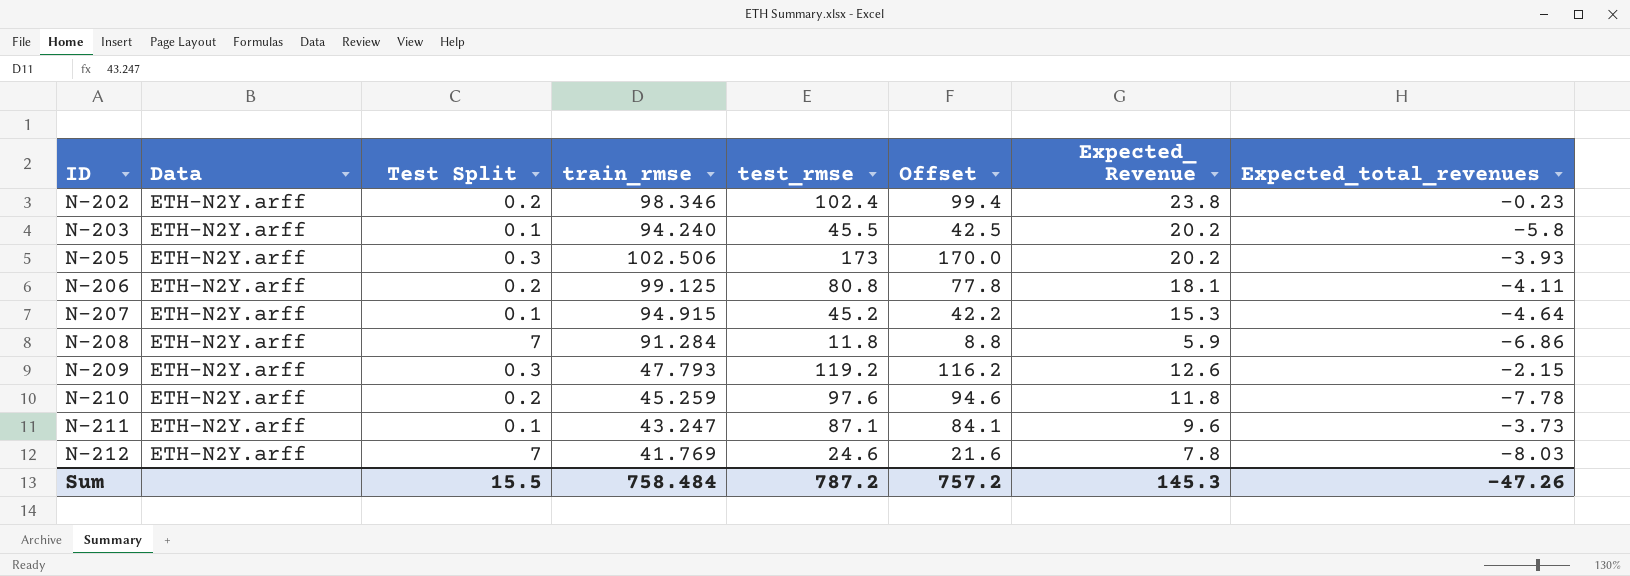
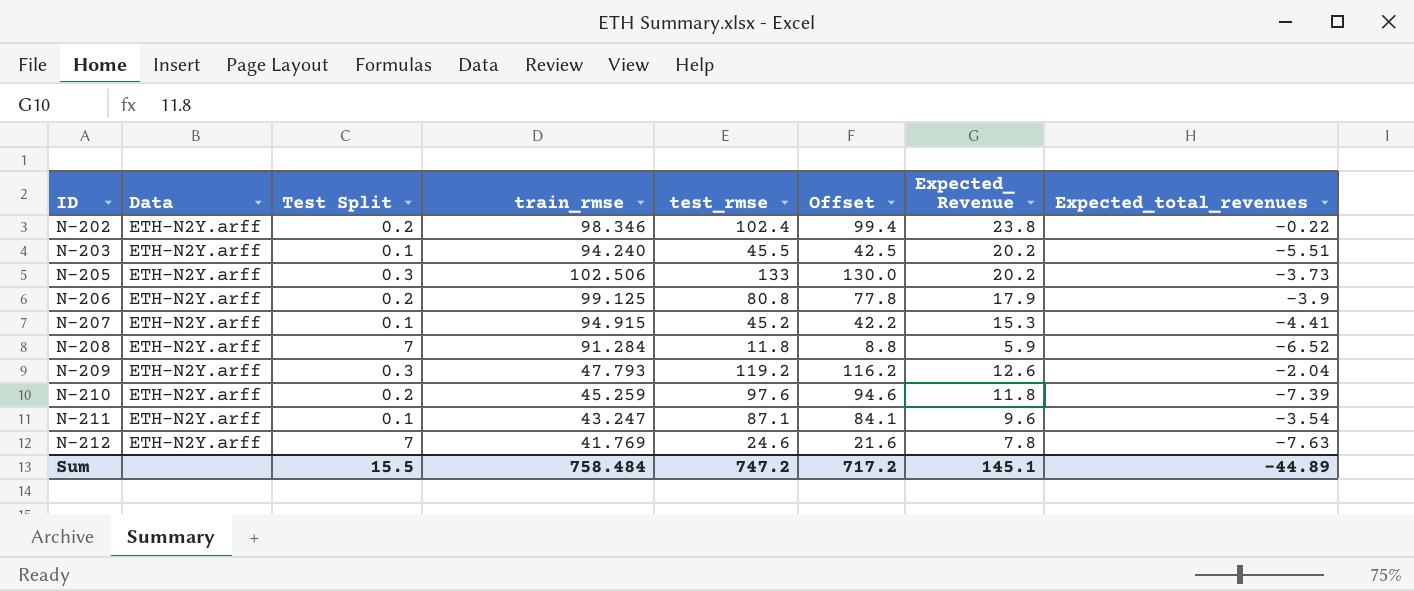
N-202 | Expected_total_revenues: -0.23 -> -0.22
N-203 | Expected_total_revenues: -5.8 -> -5.51
N-205 | test_rmse: 173 -> 133
N-205 | Offset: 170.0 -> 130.0
N-205 | Expected_total_revenues: -3.93 -> -3.73
N-206 | Expected_ Revenue: 18.1 -> 17.9
N-206 | Expected_total_revenues: -4.11 -> -3.9
N-207 | Expected_total_revenues: -4.64 -> -4.41
N-208 | Expected_total_revenues: -6.86 -> -6.52
N-209 | Expected_total_revenues: -2.15 -> -2.04
N-210 | Expected_total_revenues: -7.78 -> -7.39
N-211 | Expected_total_revenues: -3.73 -> -3.54
N-212 | Expected_total_revenues: -8.03 -> -7.63
Sum | test_rmse: 787.2 -> 747.2
Sum | Offset: 757.2 -> 717.2
Sum | Expected_ Revenue: 145.3 -> 145.1
Sum | Expected_total_revenues: -47.26 -> -44.89

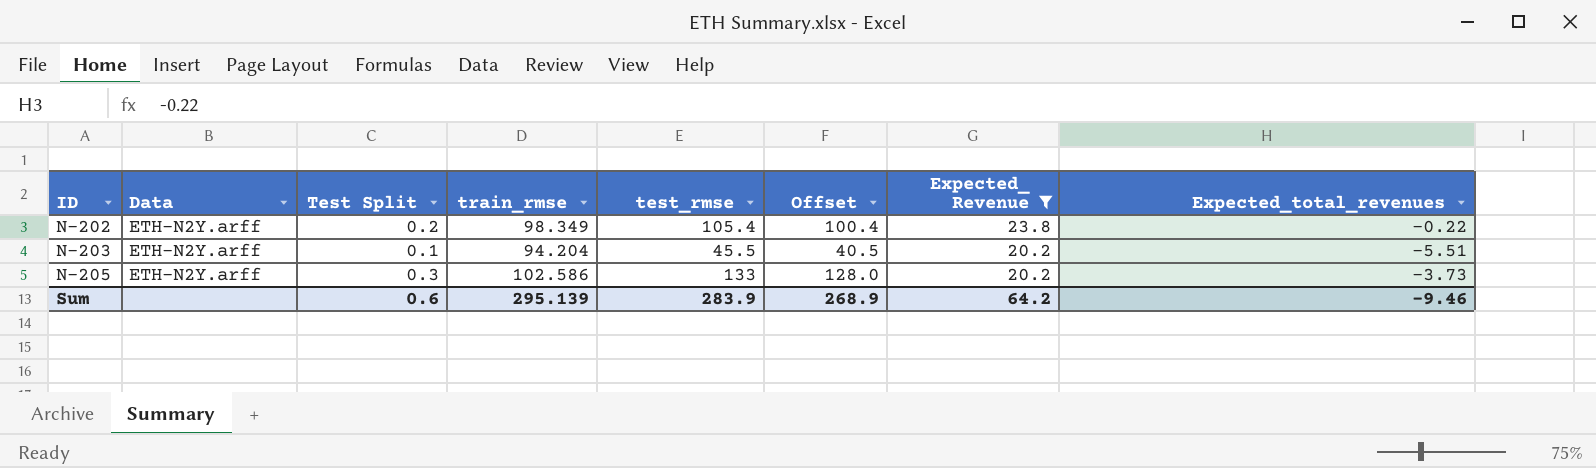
filter: none -> Expected_ Revenue >= 20.2
column Offset | formula: [test_rmse] - 3 -> [test_rmse] - 5
N-202 | train_rmse: 98.346 -> 98.349
N-202 | test_rmse: 102.4 -> 105.4
N-203 | train_rmse: 94.240 -> 94.204
N-205 | train_rmse: 102.506 -> 102.586
Sum | Test Split: 15.5 -> 0.6
Sum | train_rmse: 758.484 -> 295.139
Sum | test_rmse: 747.2 -> 283.9
Sum | Offset: 717.2 -> 268.9
Sum | Expected_ Revenue: 145.1 -> 64.2
Sum | Expected_total_revenues: -44.89 -> -9.46

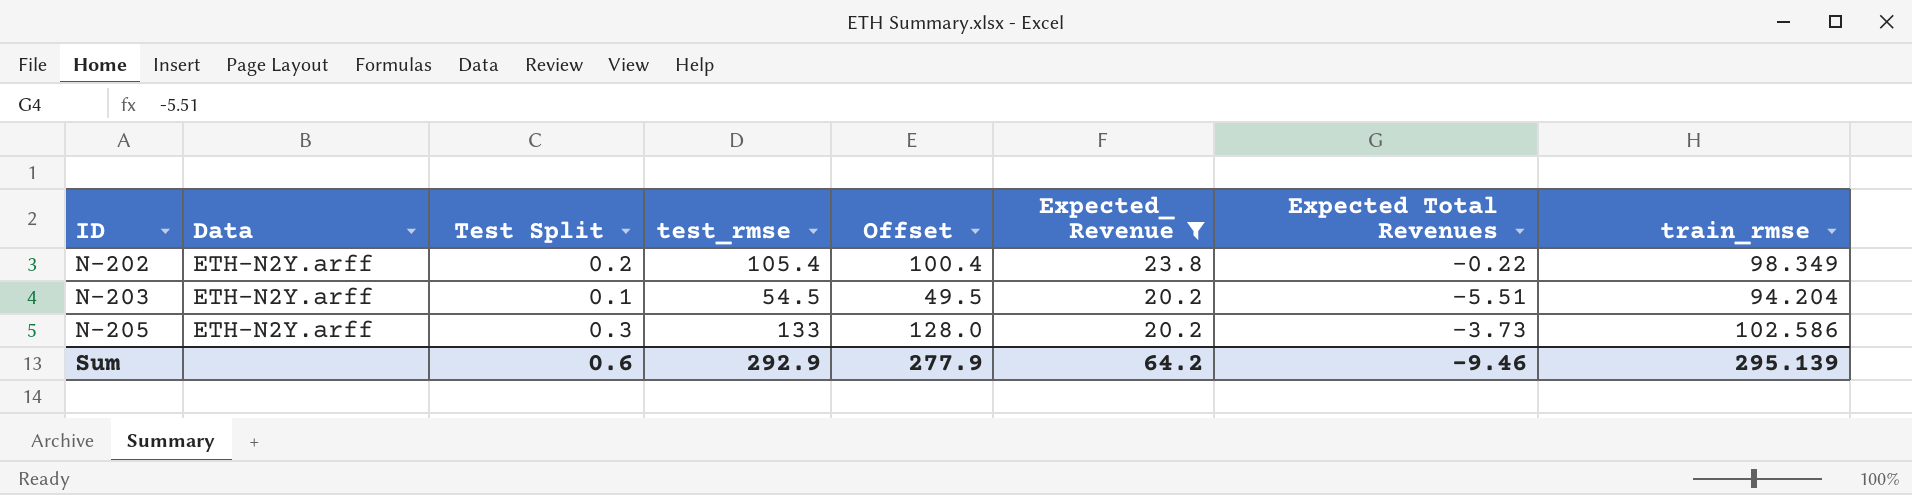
column name: Expected_total_revenues -> Expected Total Revenues
column train_rmse | position: 4 -> 8
N-203 | test_rmse: 45.5 -> 54.5
N-203 | Offset: 40.5 -> 49.5
Sum | test_rmse: 283.9 -> 292.9
Sum | Offset: 268.9 -> 277.9

